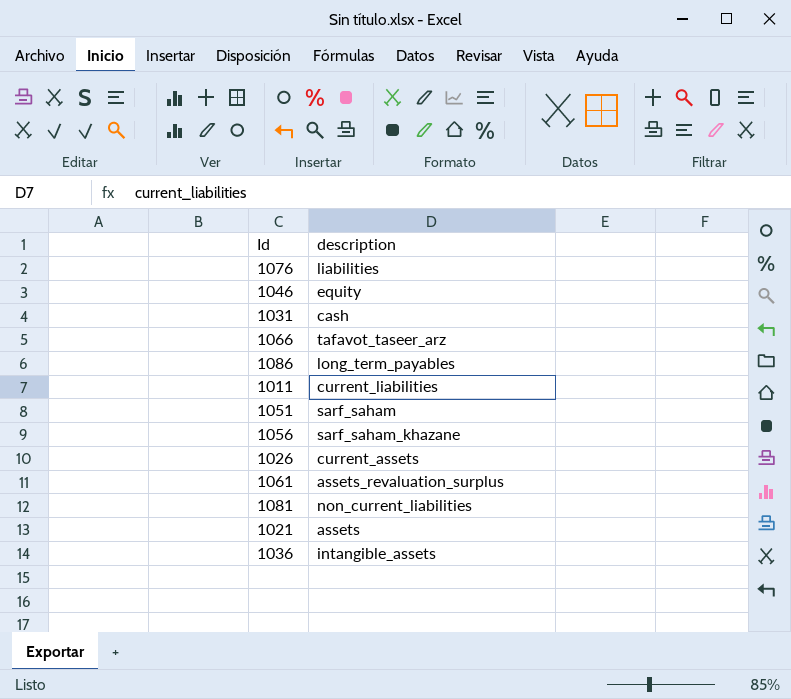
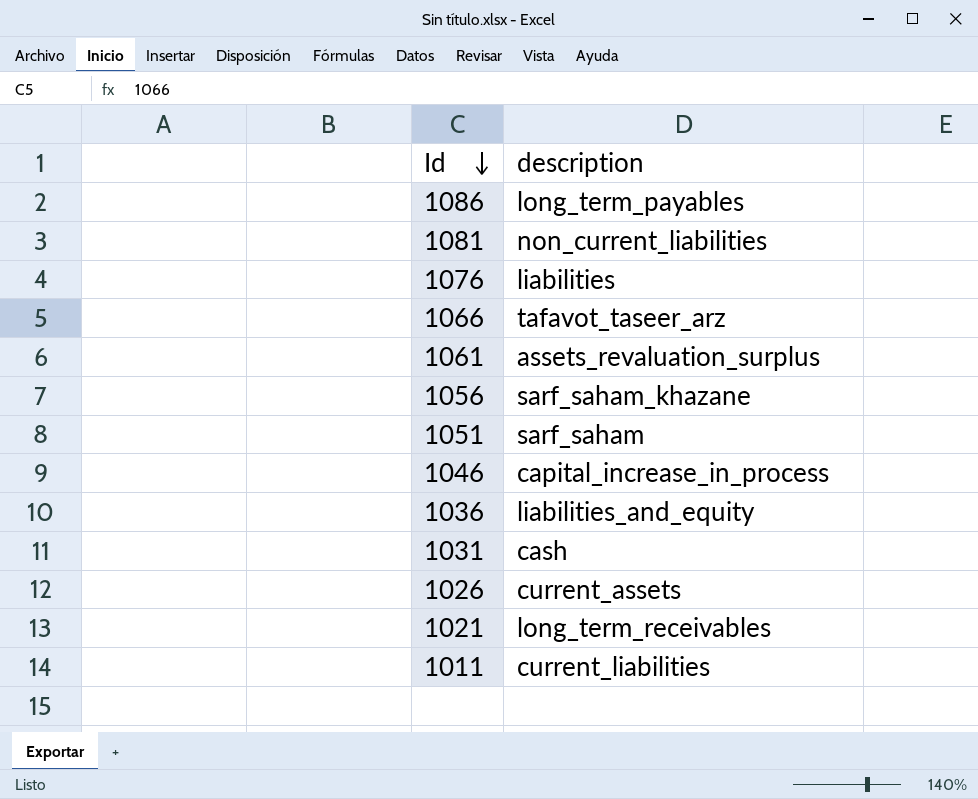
row order: none -> Id descending
1046 | description: equity -> capital_increase_in_process
1036 | description: intangible_assets -> liabilities_and_equity
1021 | description: assets -> long_term_receivables

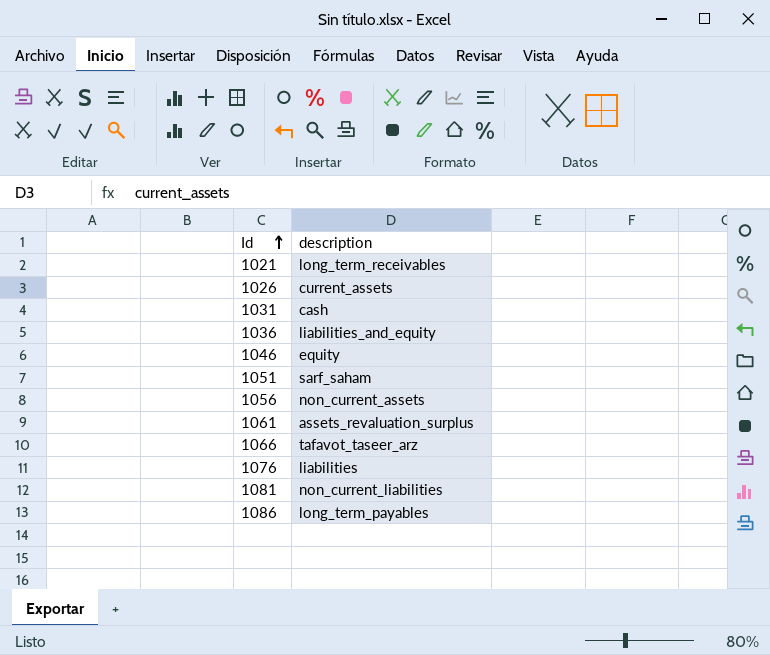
row order: Id descending -> Id ascending
row 1011: current_liabilities -> none
1046 | description: capital_increase_in_process -> equity
1056 | description: sarf_saham_khazane -> non_current_assets

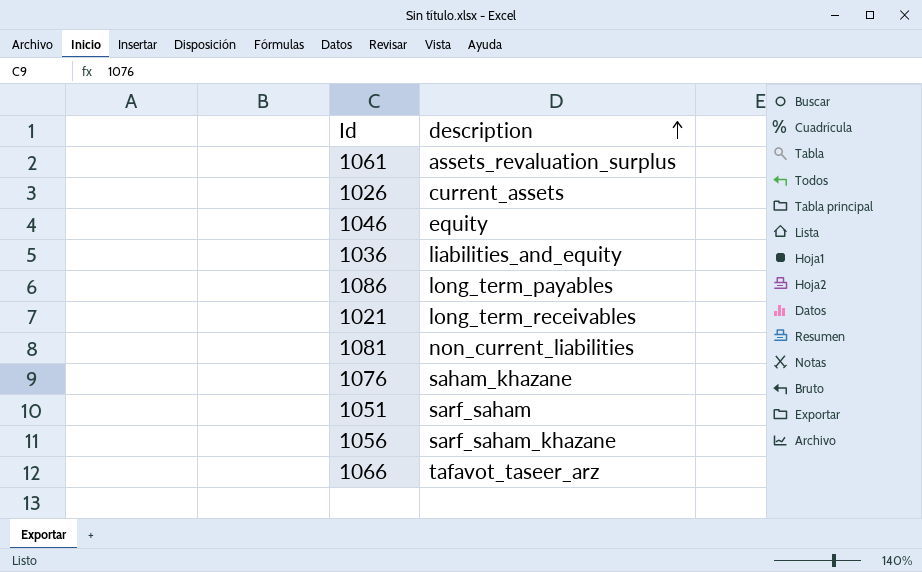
row order: Id ascending -> description ascending
row 1031: cash -> none
1076 | description: liabilities -> saham_khazane
1056 | description: non_current_assets -> sarf_saham_khazane

